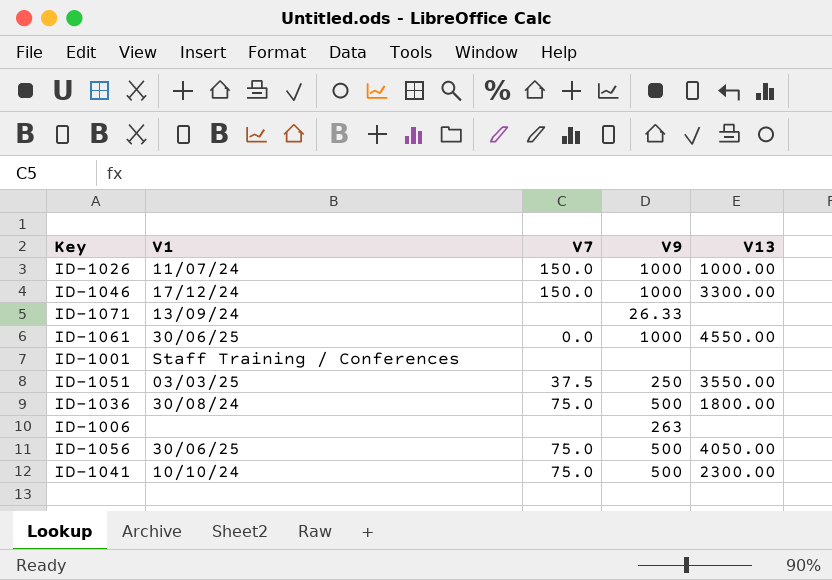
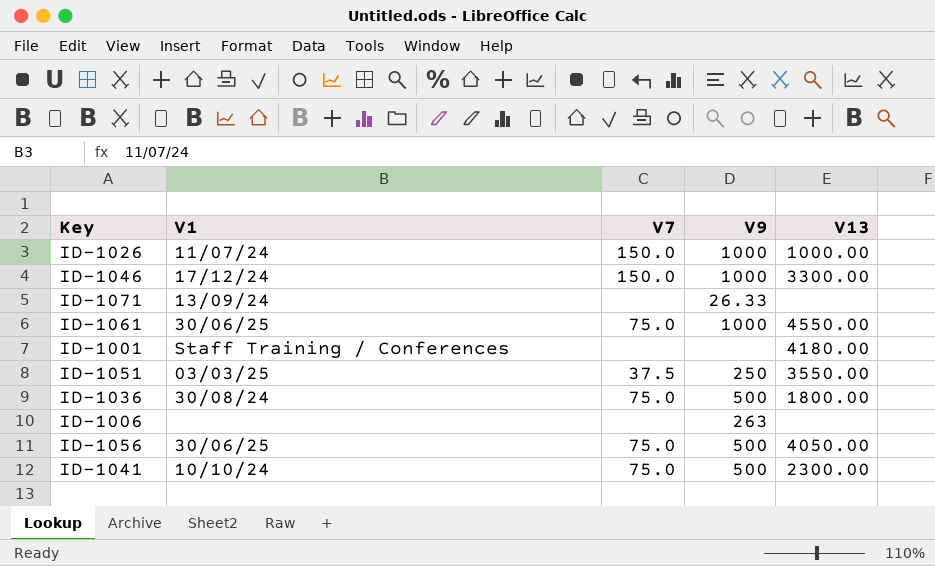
ID-1061 | V7: 0.0 -> 75.0
ID-1001 | V13: none -> 4180.00

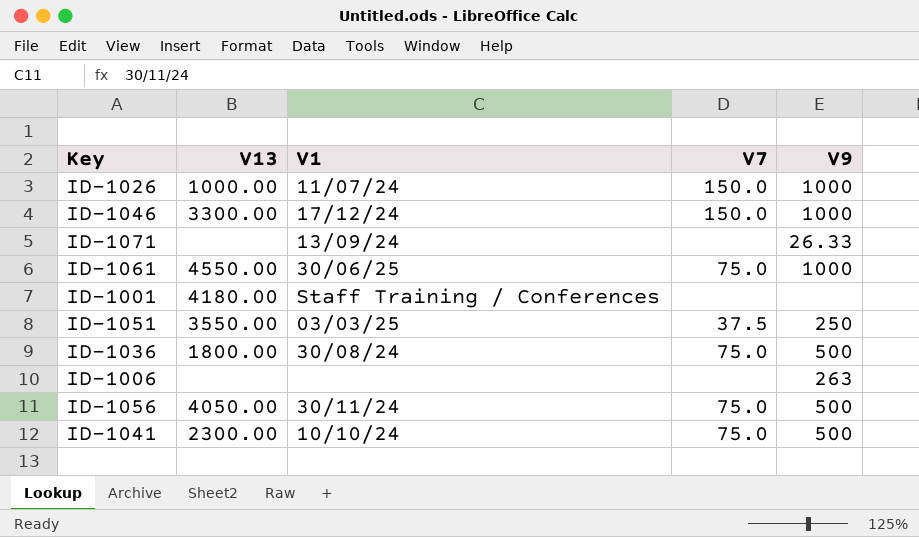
column V13 | position: 5 -> 2
ID-1056 | V1: 30/06/25 -> 30/11/24

